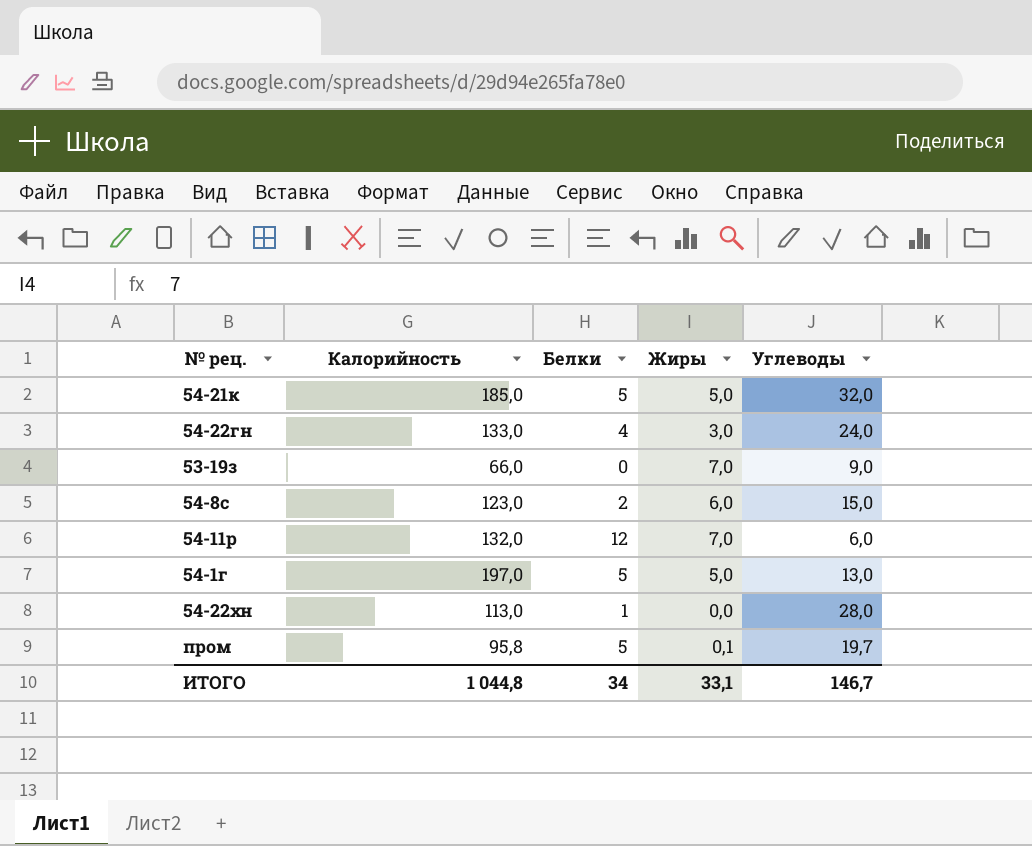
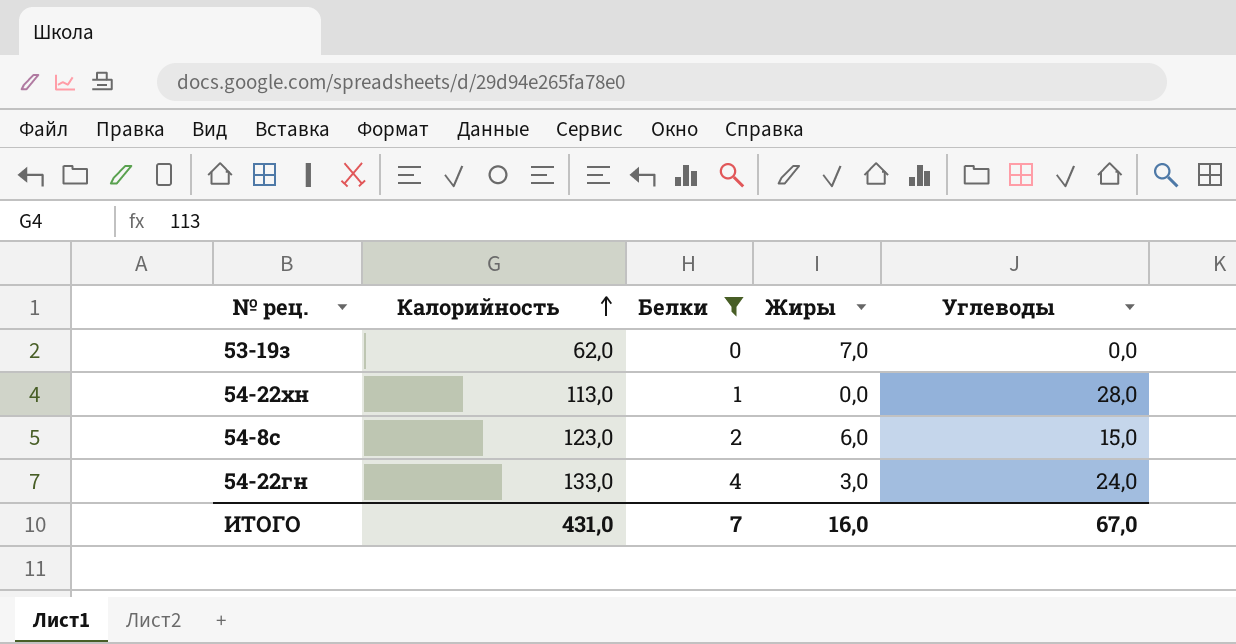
filter: none -> Белки <= 4
row order: none -> Калорийность ascending
53-19з | Калорийность: 66,0 -> 62,0
53-19з | Углеводы: 9,0 -> 0,0
ИТОГО | Калорийность: 1 044,8 -> 431,0
ИТОГО | Белки: 34 -> 7
ИТОГО | Жиры: 33,1 -> 16,0
ИТОГО | Углеводы: 146,7 -> 67,0

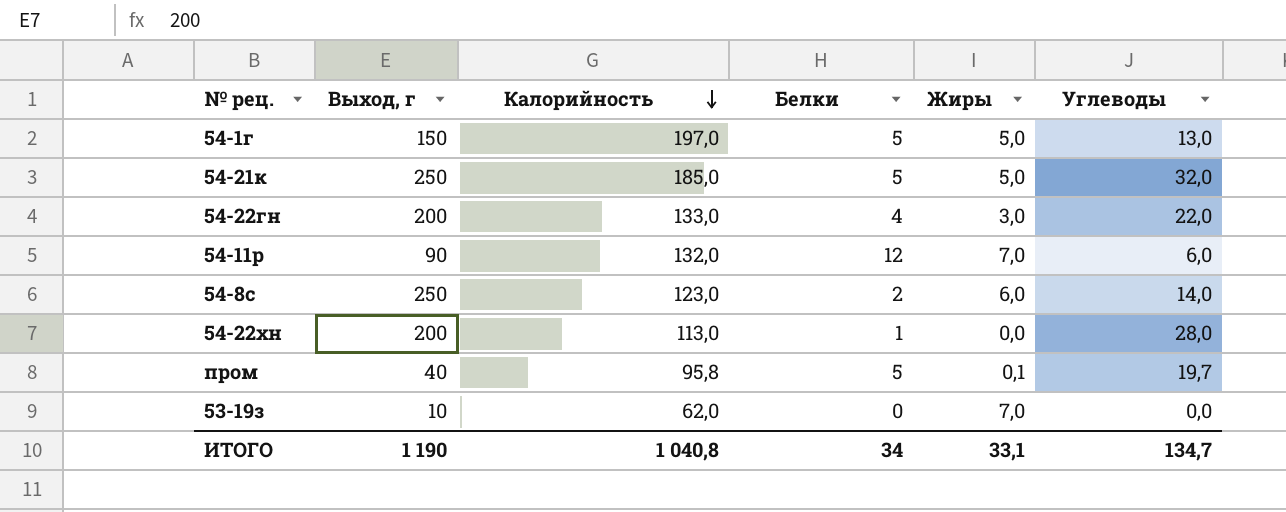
filter: Белки <= 4 -> none
row order: Калорийность ascending -> Калорийность descending
column Выход, г | position: none -> 2
54-22гн | Углеводы: 24,0 -> 22,0
54-8с | Углеводы: 15,0 -> 14,0
ИТОГО | Калорийность: 431,0 -> 1 040,8
ИТОГО | Белки: 7 -> 34
ИТОГО | Жиры: 16,0 -> 33,1
ИТОГО | Углеводы: 67,0 -> 134,7

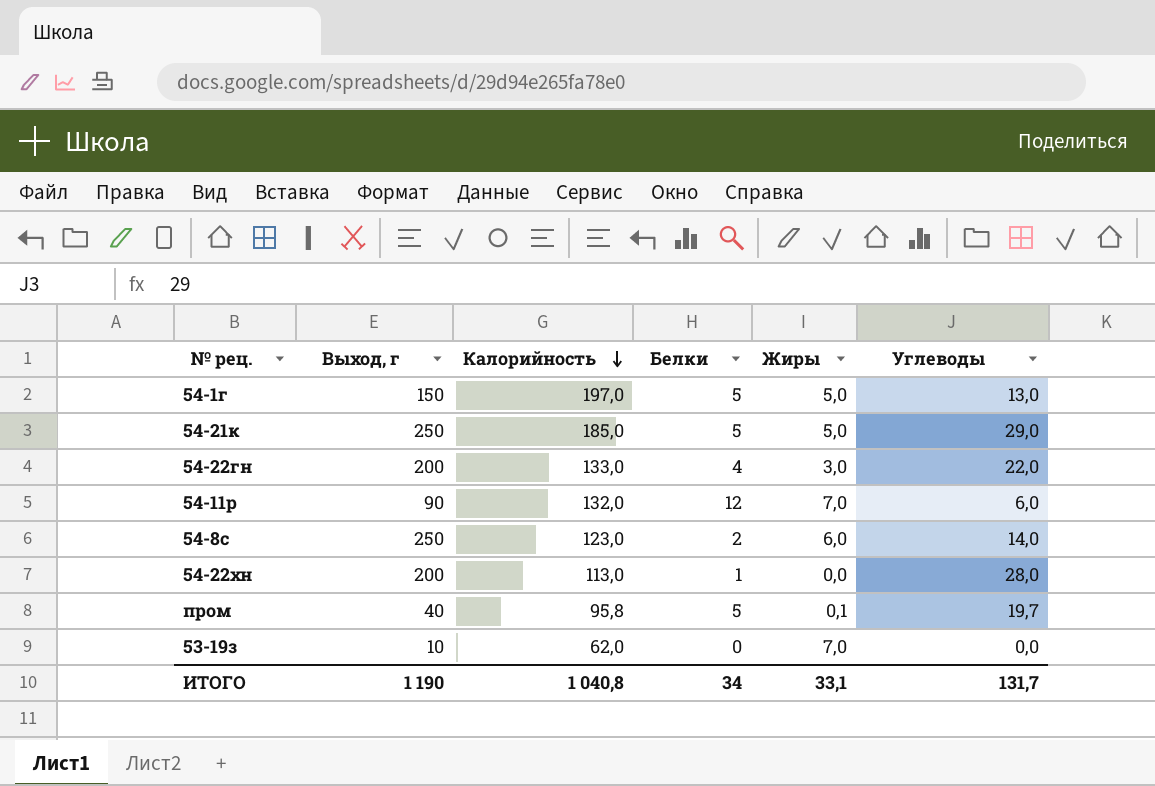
54-21к | Углеводы: 32,0 -> 29,0
ИТОГО | Углеводы: 134,7 -> 131,7

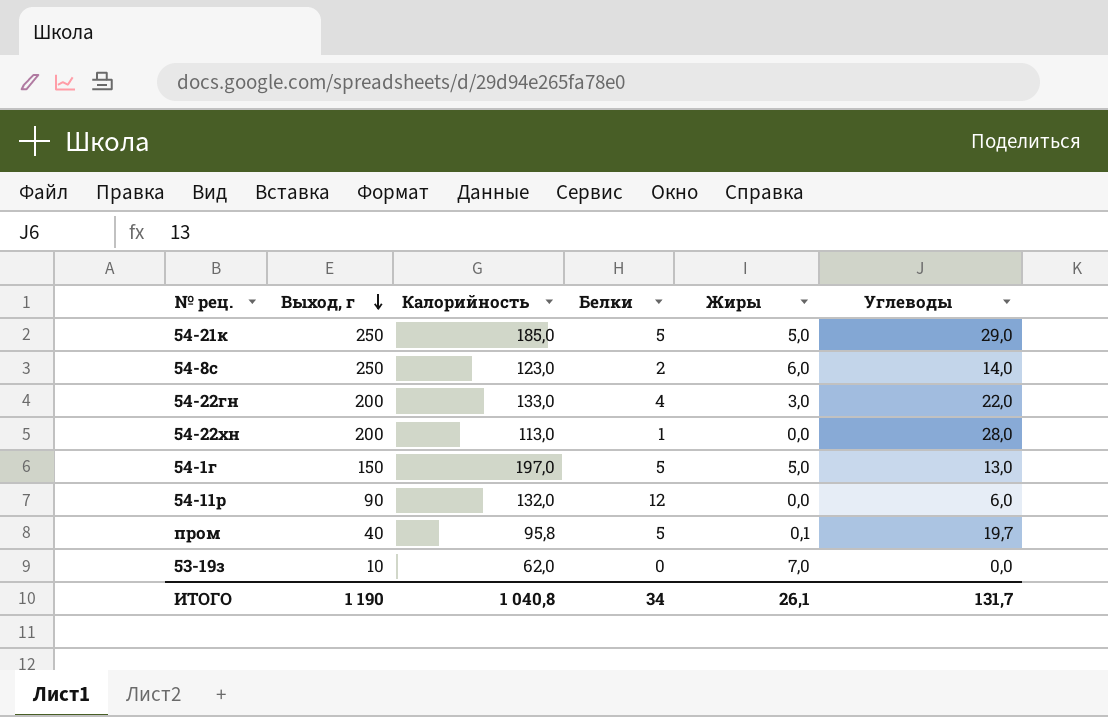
row order: Калорийность descending -> Выход, г descending
54-11р | Жиры: 7,0 -> 0,0
ИТОГО | Жиры: 33,1 -> 26,1

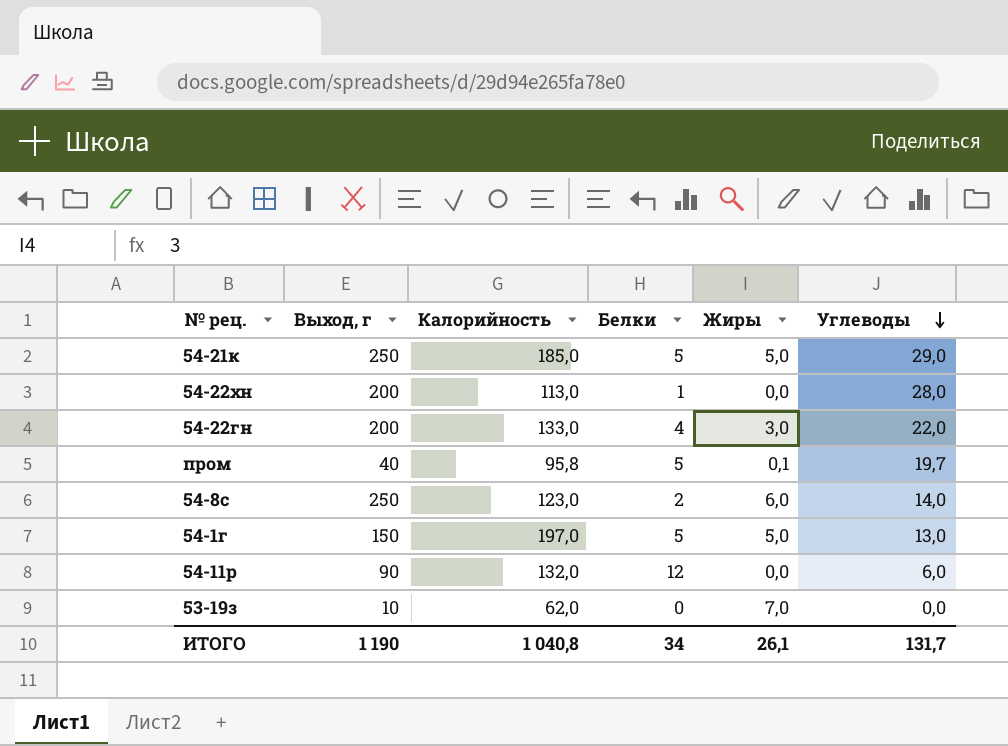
row order: Выход, г descending -> Углеводы descending

